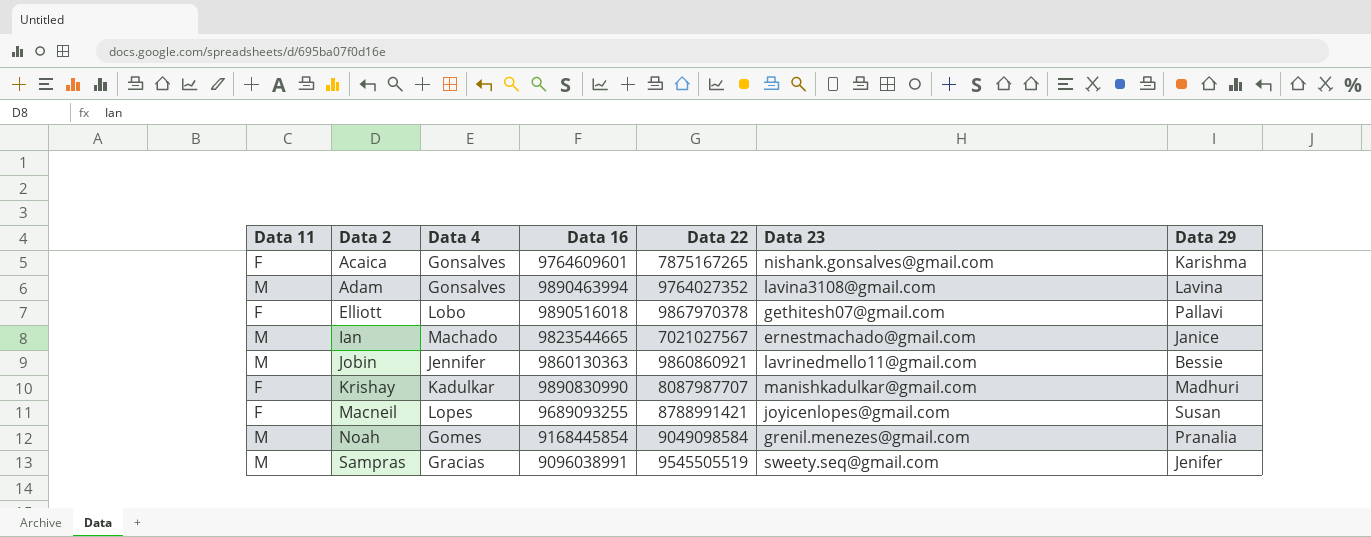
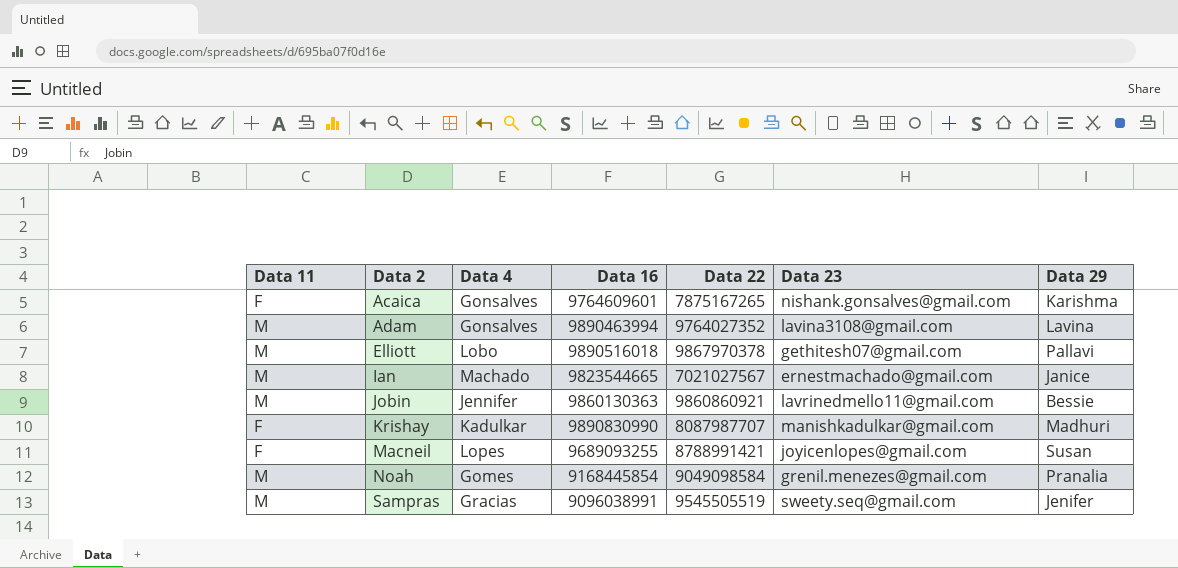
Elliott | Data 11: F -> M

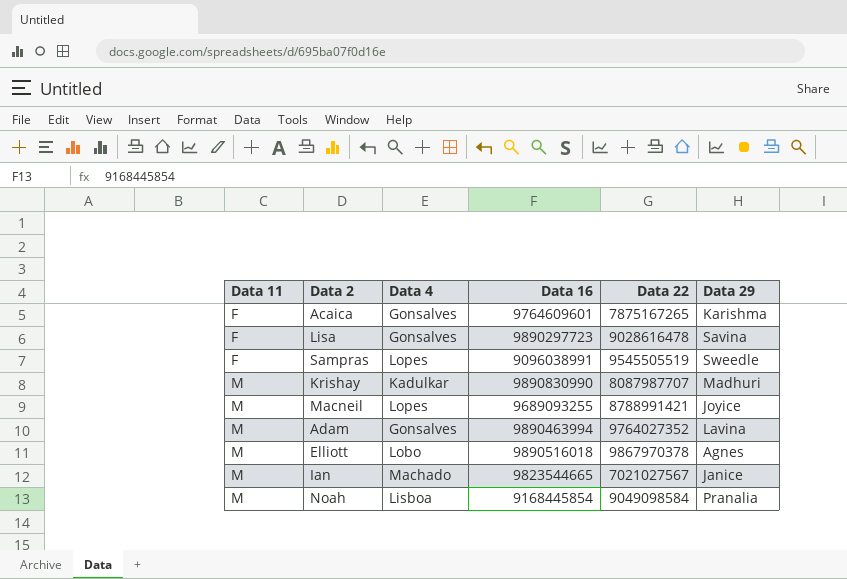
row order: Data 2 ascending -> Data 11 ascending
column Data 23 | position: 6 -> none
row Jobin: M | Jennifer | 9860130363 | 9860860921 | lavrinedmello11@gmail.com | Bessie -> none
row Lisa: none -> F | Gonsalves | 9890297723 | 9028616478 | Savina
Sampras | Data 11: M -> F
Sampras | Data 4: Gracias -> Lopes
Sampras | Data 29: Jenifer -> Sweedle
Krishay | Data 11: F -> M
Macneil | Data 11: F -> M
Macneil | Data 29: Susan -> Joyice
Elliott | Data 29: Pallavi -> Agnes
Noah | Data 4: Gomes -> Lisboa

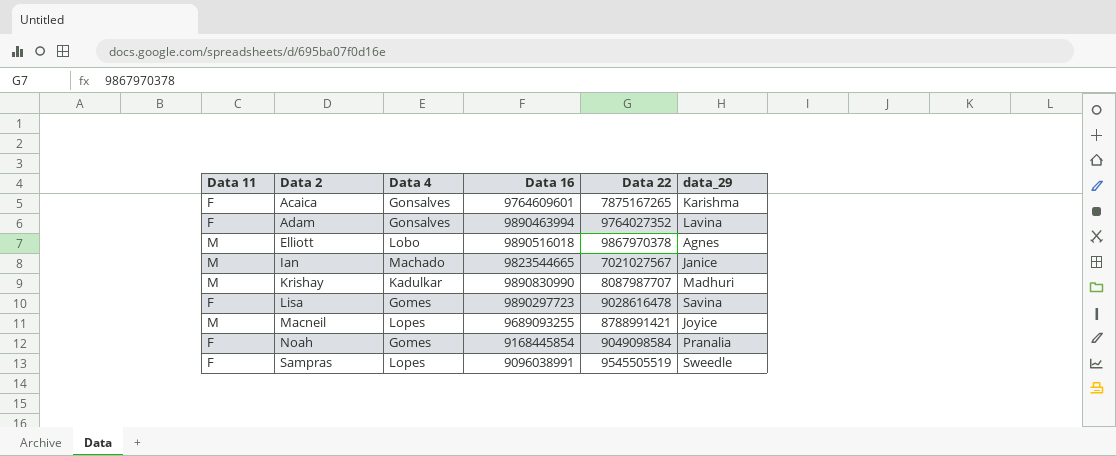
row order: Data 11 ascending -> Data 2 ascending
column name: Data 29 -> data_29
Adam | Data 11: M -> F
Lisa | Data 4: Gonsalves -> Gomes
Noah | Data 11: M -> F
Noah | Data 4: Lisboa -> Gomes

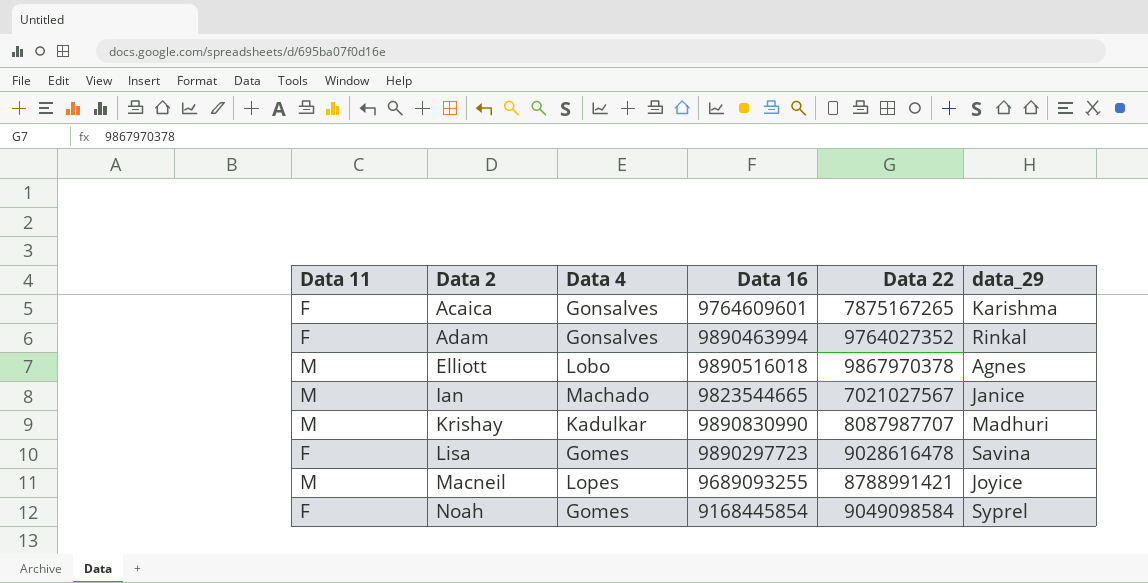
row Sampras: F | Lopes | 9096038991 | 9545505519 | Sweedle -> none
Adam | data_29: Lavina -> Rinkal
Noah | data_29: Pranalia -> Syprel

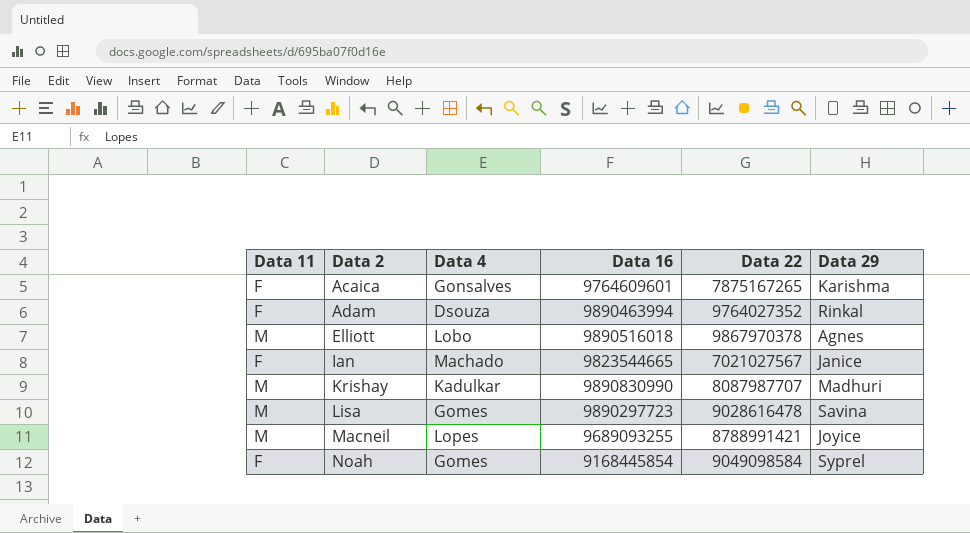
column name: data_29 -> Data 29
Adam | Data 4: Gonsalves -> Dsouza
Ian | Data 11: M -> F
Lisa | Data 11: F -> M

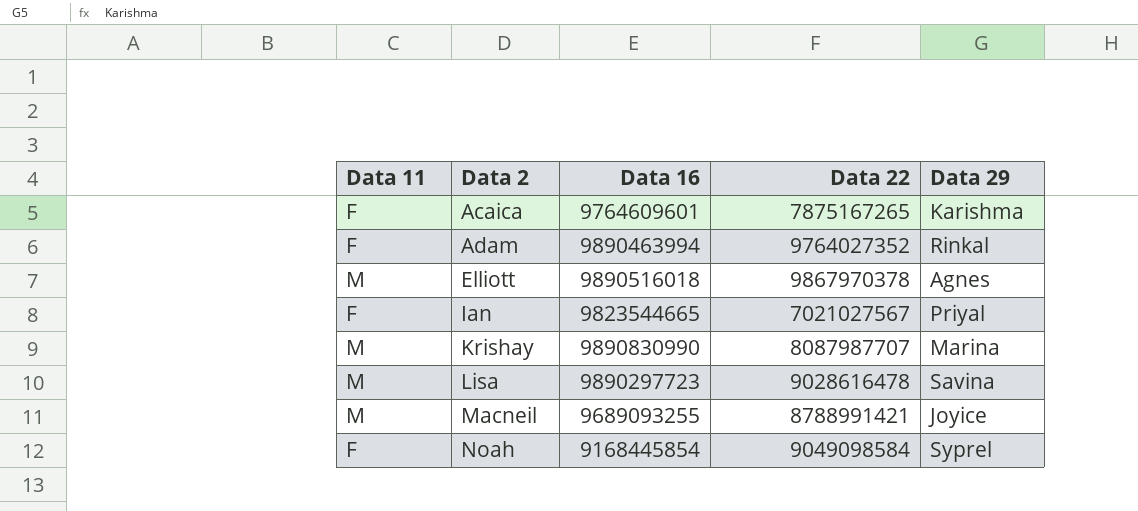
column Data 4 | position: 3 -> none
Ian | Data 29: Janice -> Priyal
Krishay | Data 29: Madhuri -> Marina

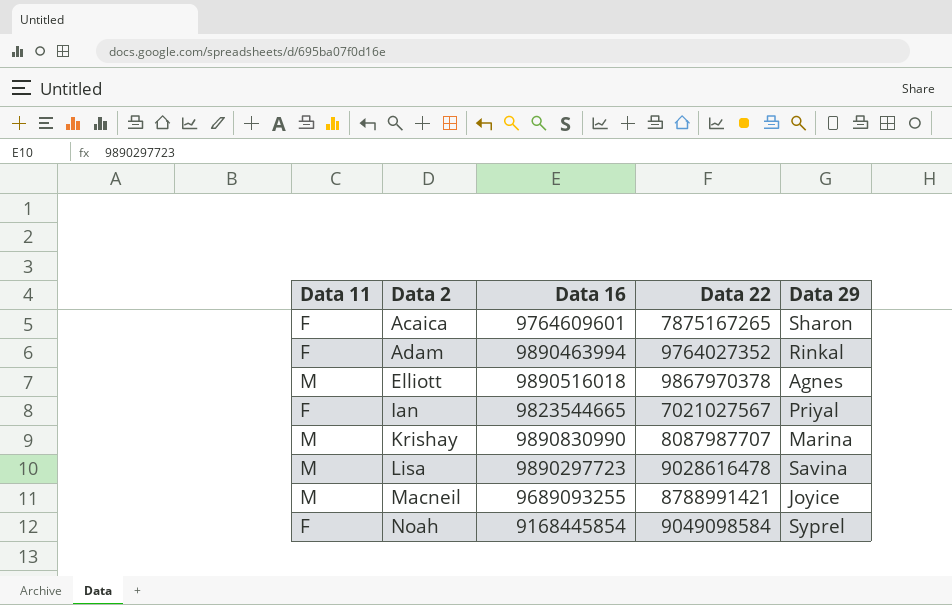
Acaica | Data 29: Karishma -> Sharon

